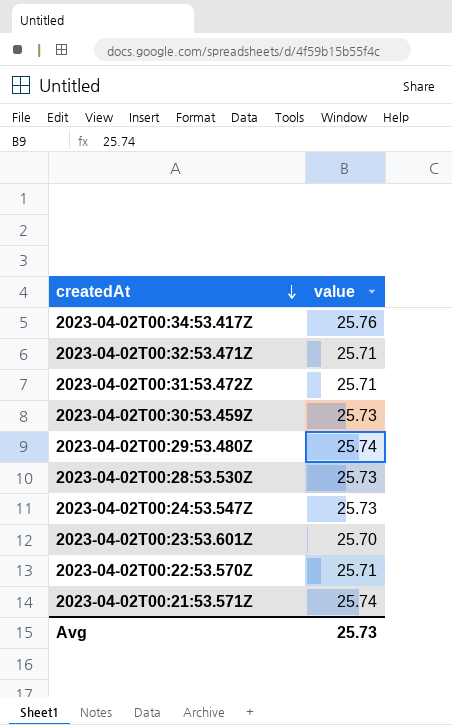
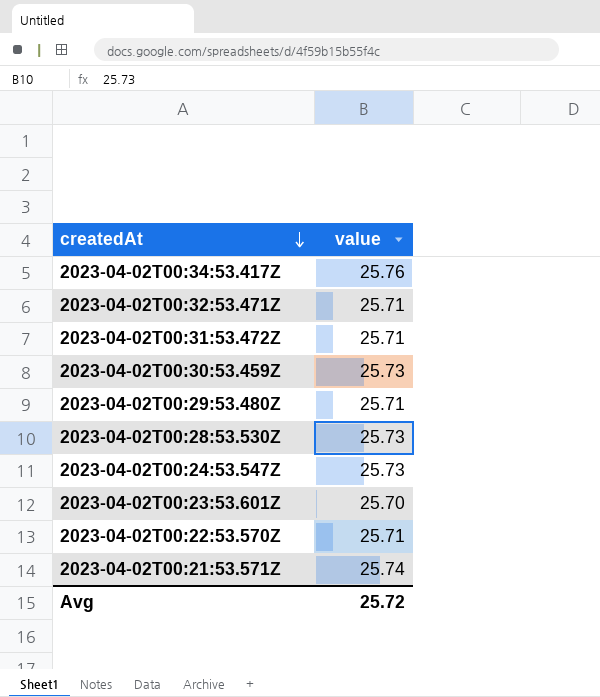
2023-04-02T00:29:53.480Z | value: 25.74 -> 25.71
Avg | value: 25.73 -> 25.72

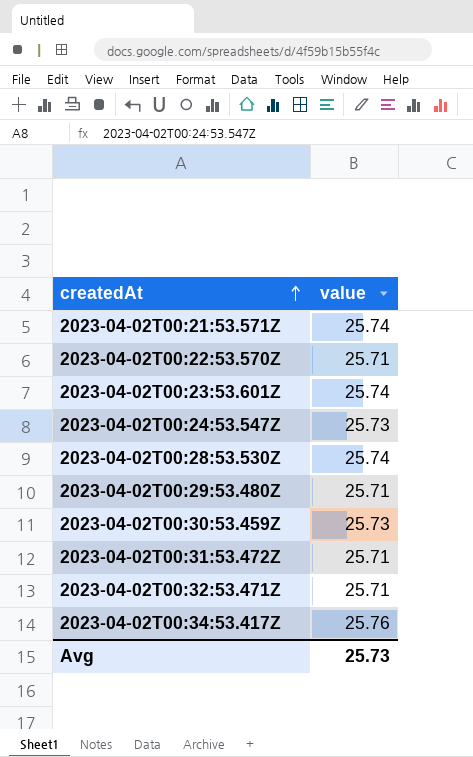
row order: createdAt descending -> createdAt ascending
2023-04-02T00:23:53.601Z | value: 25.70 -> 25.74
2023-04-02T00:28:53.530Z | value: 25.73 -> 25.74
Avg | value: 25.72 -> 25.73

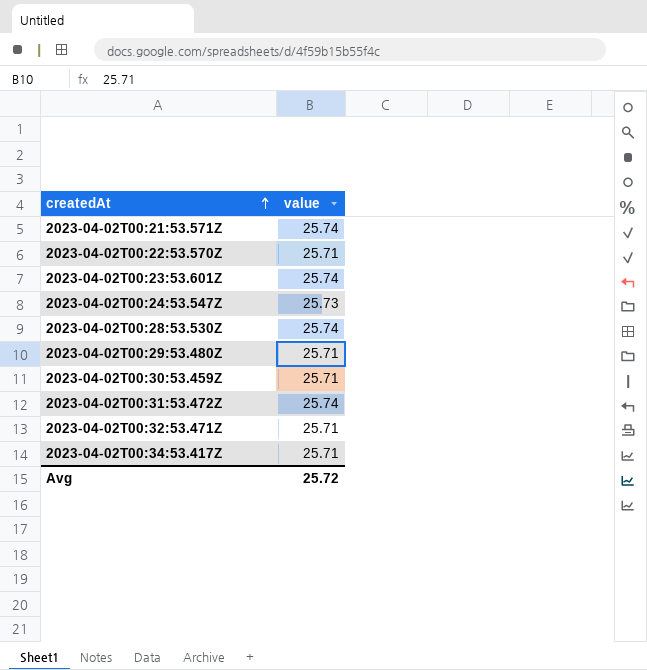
2023-04-02T00:30:53.459Z | value: 25.73 -> 25.71
2023-04-02T00:31:53.472Z | value: 25.71 -> 25.74
2023-04-02T00:34:53.417Z | value: 25.76 -> 25.71
Avg | value: 25.73 -> 25.72

